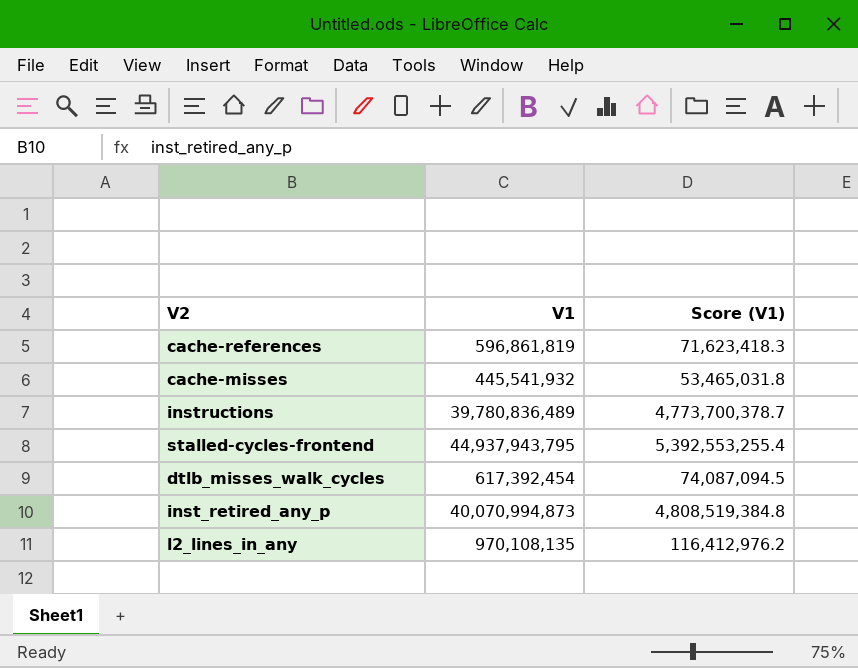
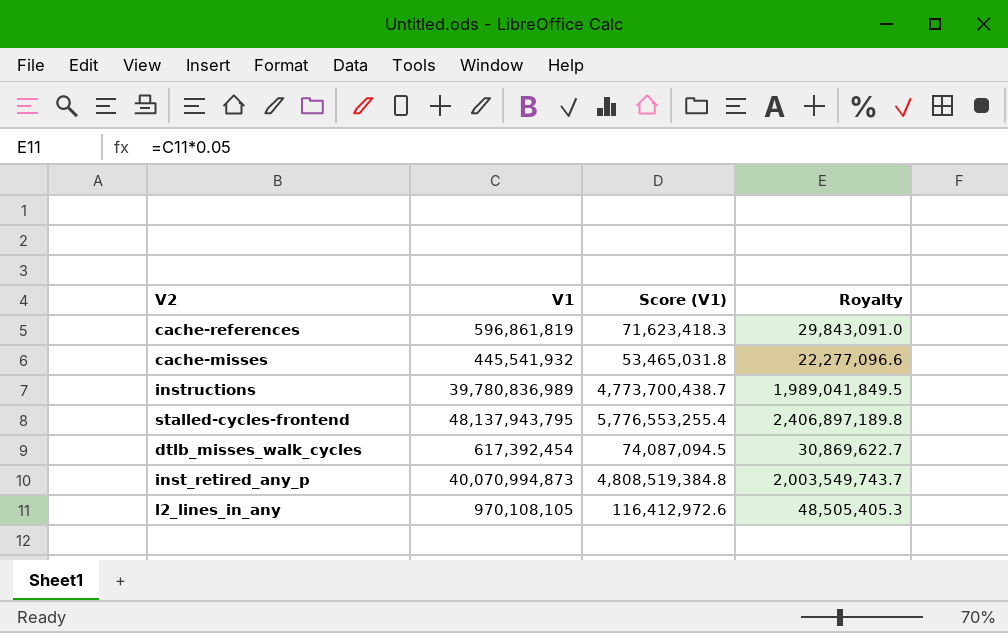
column Royalty | formula: none -> [V1] * 0.05
instructions | V1: 39,780,836,489 -> 39,780,836,989
instructions | Score (V1): 4,773,700,378.7 -> 4,773,700,438.7
stalled-cycles-frontend | V1: 44,937,943,795 -> 48,137,943,795
stalled-cycles-frontend | Score (V1): 5,392,553,255.4 -> 5,776,553,255.4
l2_lines_in_any | V1: 970,108,135 -> 970,108,105
l2_lines_in_any | Score (V1): 116,412,976.2 -> 116,412,972.6

